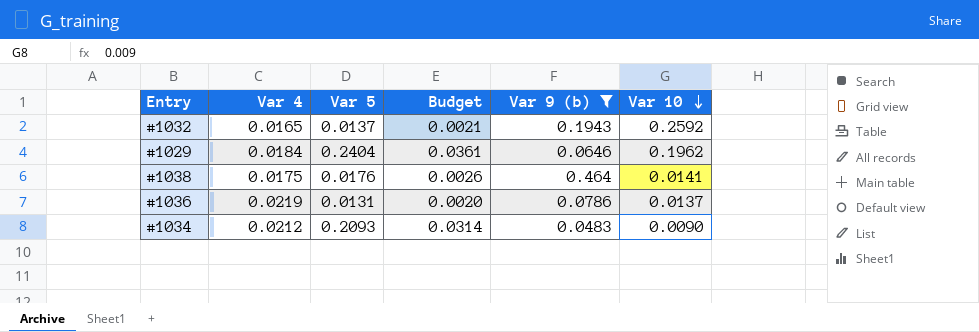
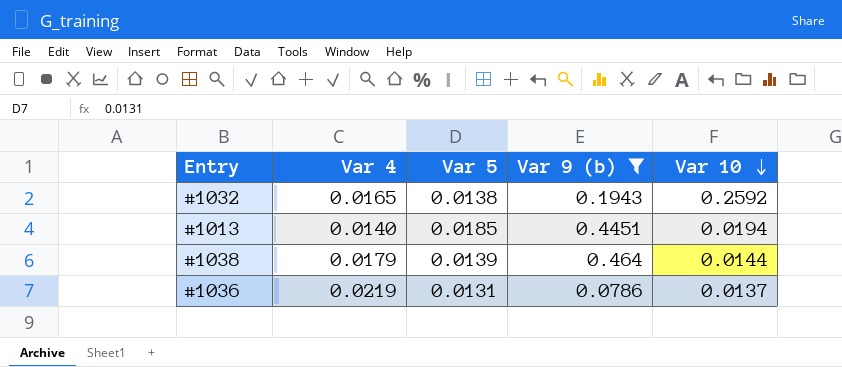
column Budget | formula: [Var 5] * 0.15 -> none
row #1029: 0.0184 | 0.2404 | 0.0361 | 0.0646 | 0.1962 -> none
row #1034: 0.0212 | 0.2093 | 0.0314 | 0.0483 | 0.0090 -> none
#1032 | Var 5: 0.0137 -> 0.0138
row #1013: none -> 0.0140 | 0.0185 | 0.4451 | 0.0194
#1038 | Var 4: 0.0175 -> 0.0179
#1038 | Var 5: 0.0176 -> 0.0139
#1038 | Var 10: 0.0141 -> 0.0144

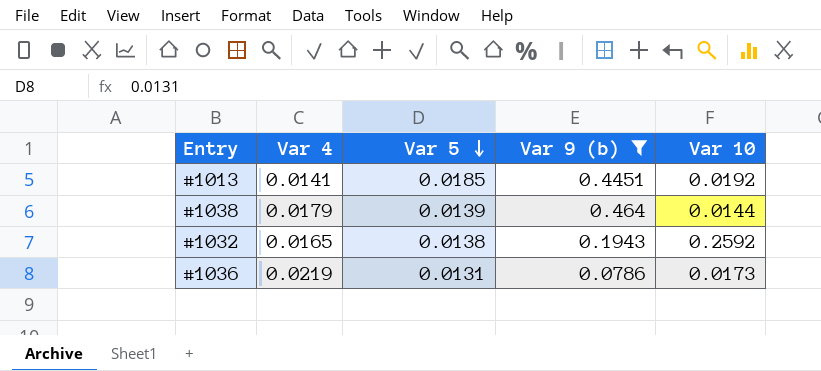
row order: Var 10 descending -> Var 5 descending
#1013 | Var 4: 0.0140 -> 0.0141
#1013 | Var 10: 0.0194 -> 0.0192
#1036 | Var 10: 0.0137 -> 0.0173

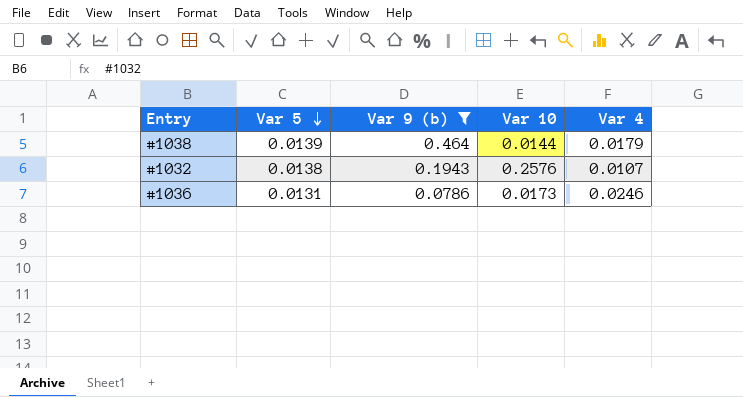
column Var 4 | position: 2 -> 5
row #1013: 0.0141 | 0.0185 | 0.4451 | 0.0192 -> none
#1032 | Var 10: 0.2592 -> 0.2576
#1032 | Var 4: 0.0165 -> 0.0107
#1036 | Var 4: 0.0219 -> 0.0246

